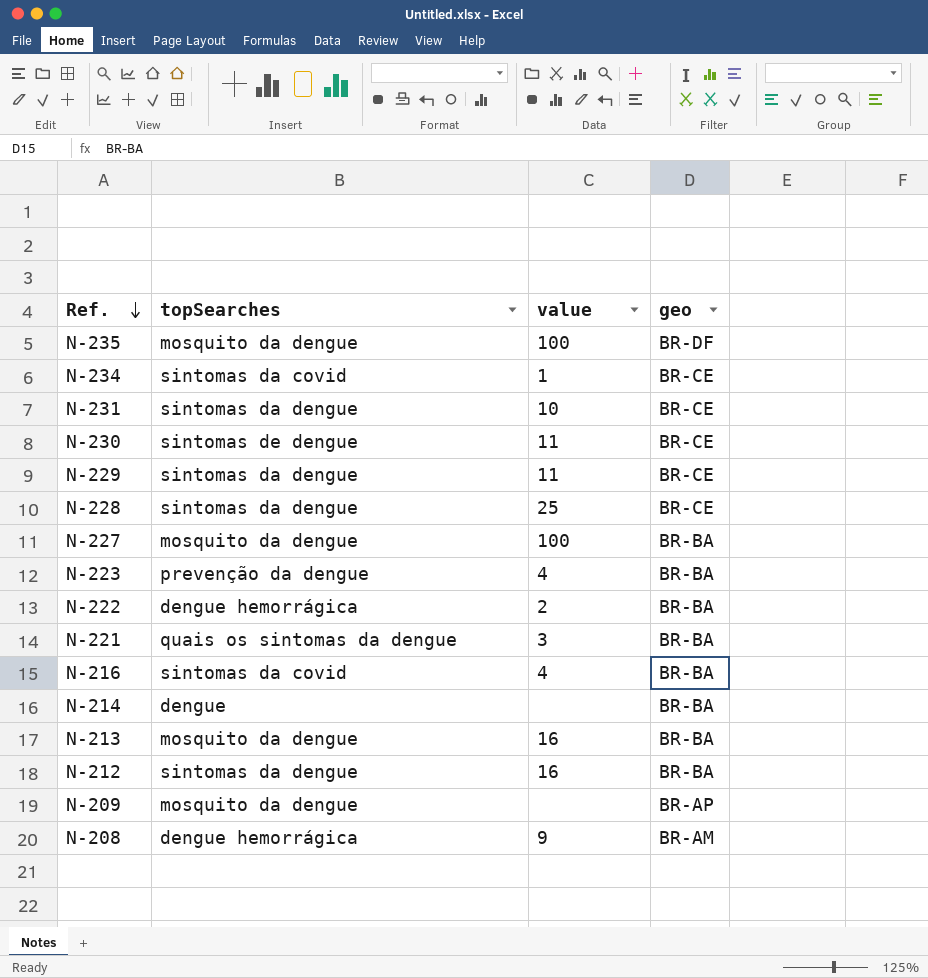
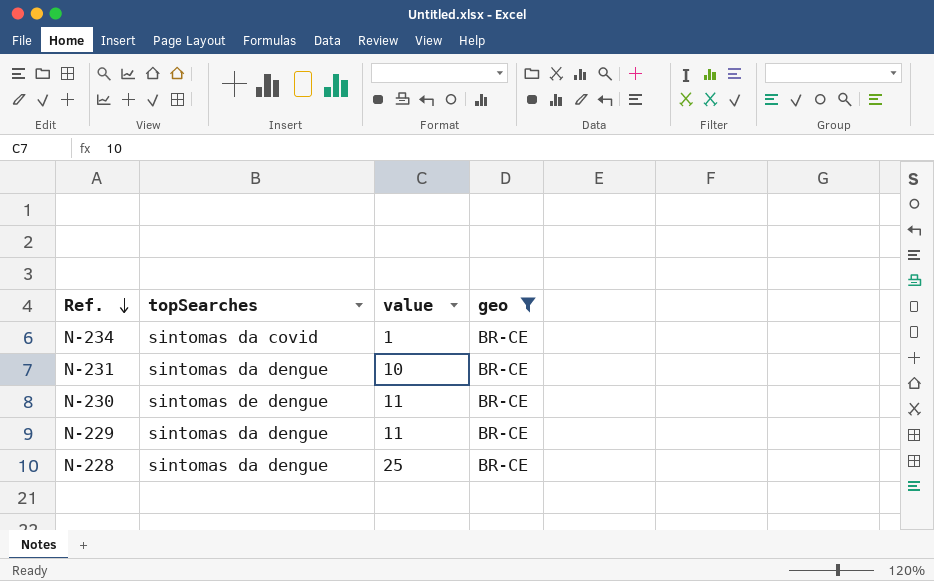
filter: none -> geo = BR-CE

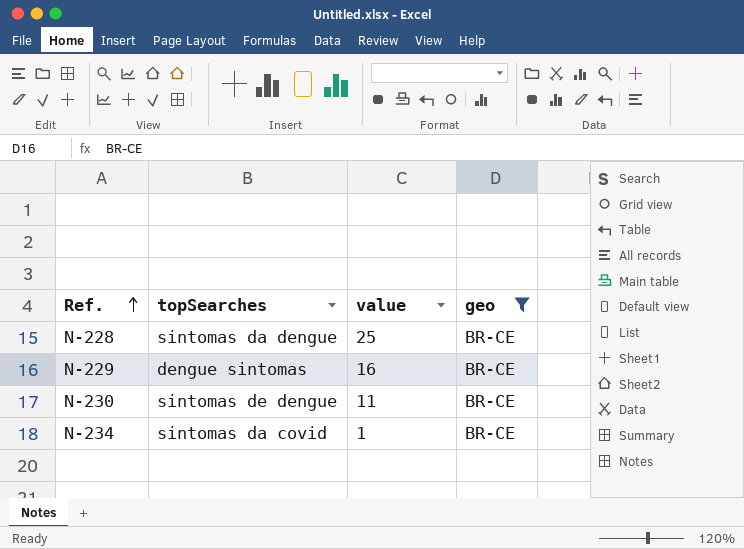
row order: Ref. descending -> Ref. ascending
row N-231: sintomas da dengue | 10 | BR-CE -> none
N-229 | topSearches: sintomas da dengue -> dengue sintomas
N-229 | value: 11 -> 16

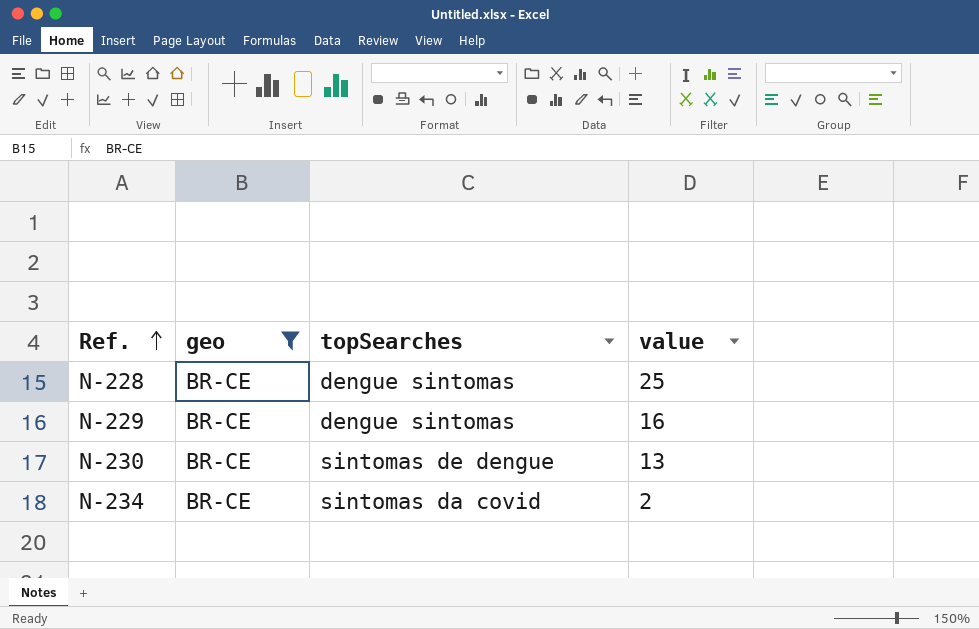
column geo | position: 4 -> 2
N-228 | topSearches: sintomas da dengue -> dengue sintomas
N-230 | value: 11 -> 13
N-234 | value: 1 -> 2

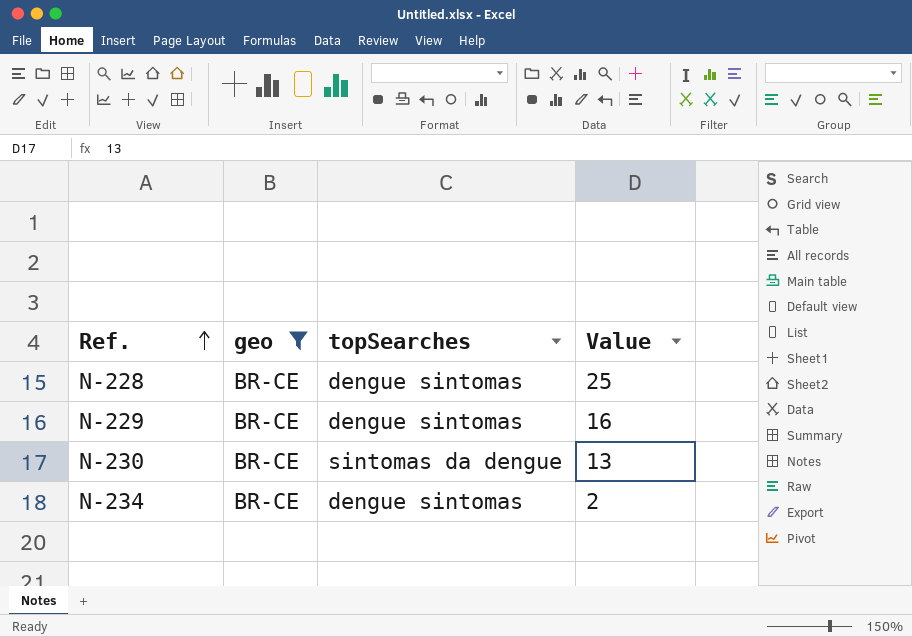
column name: value -> Value
N-230 | topSearches: sintomas de dengue -> sintomas da dengue
N-234 | topSearches: sintomas da covid -> dengue sintomas

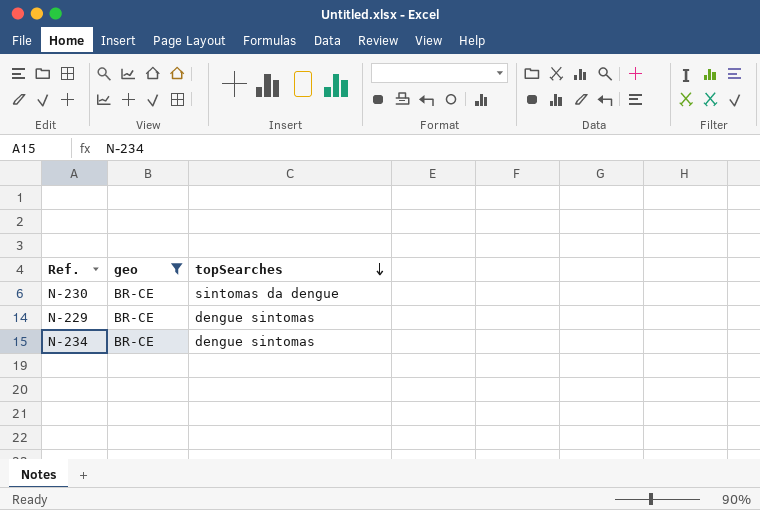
row order: Ref. ascending -> topSearches descending
column Value | position: 4 -> none
row N-228: BR-CE | dengue sintomas | 25 -> none

